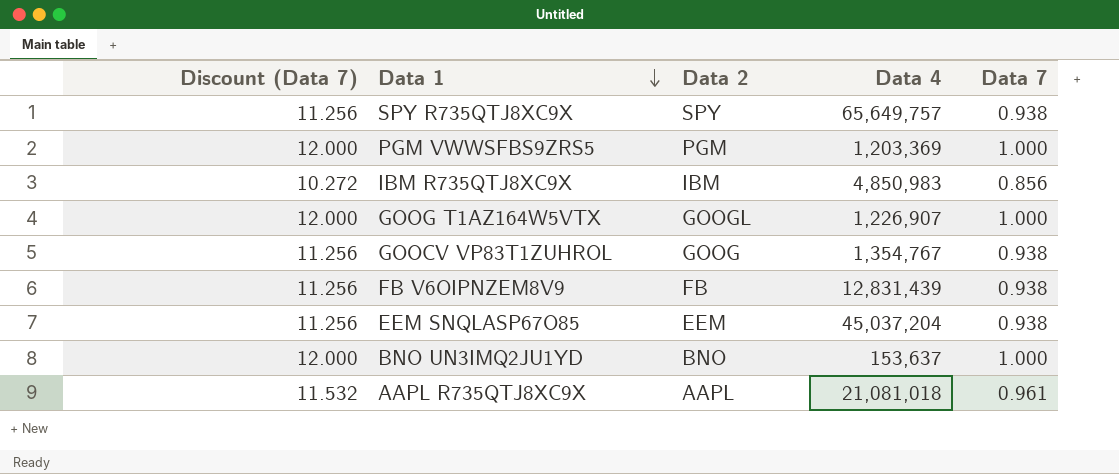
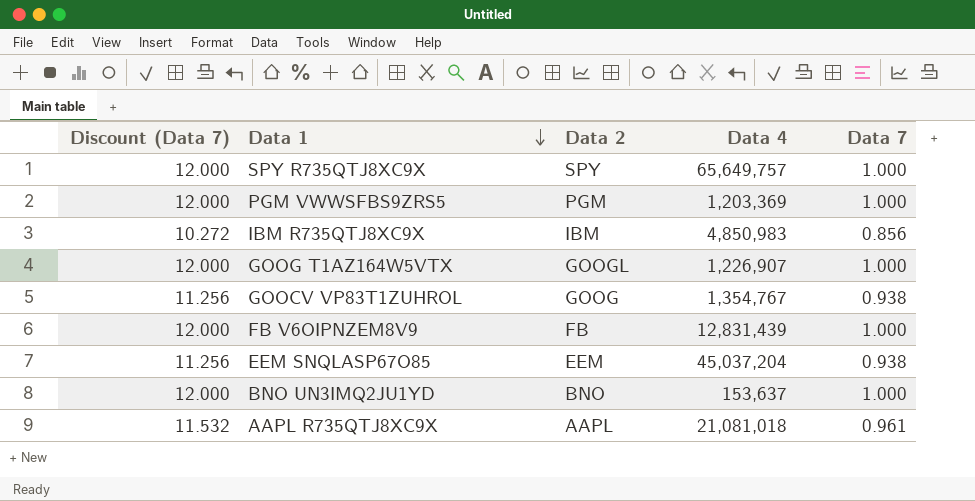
SPY R735QTJ8XC9X | Discount (Data 7): 11.256 -> 12.000
SPY R735QTJ8XC9X | Data 7: 0.938 -> 1.000
FB V6OIPNZEM8V9 | Discount (Data 7): 11.256 -> 12.000
FB V6OIPNZEM8V9 | Data 7: 0.938 -> 1.000

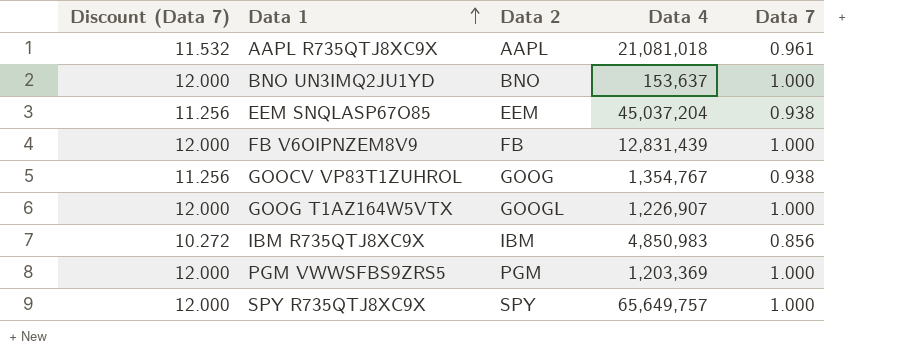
row order: Data 1 descending -> Data 1 ascending

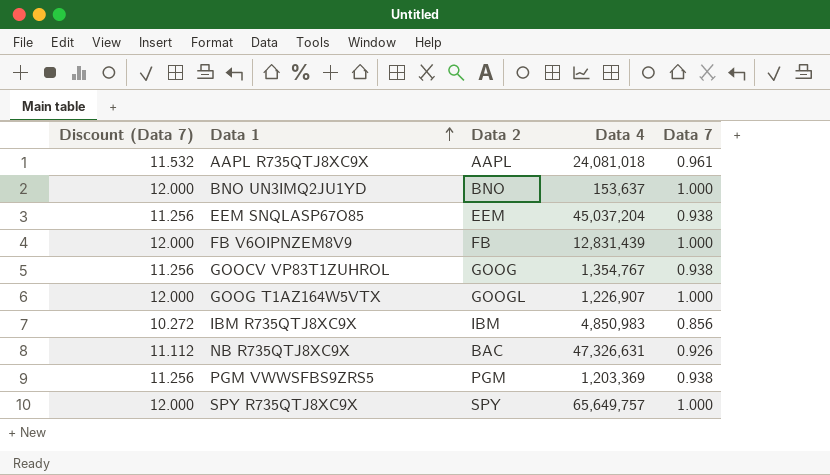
AAPL R735QTJ8XC9X | Data 4: 21,081,018 -> 24,081,018
row NB R735QTJ8XC9X: none -> 11.112 | BAC | 47,326,631 | 0.926
PGM VWWSFBS9ZRS5 | Discount (Data 7): 12.000 -> 11.256
PGM VWWSFBS9ZRS5 | Data 7: 1.000 -> 0.938

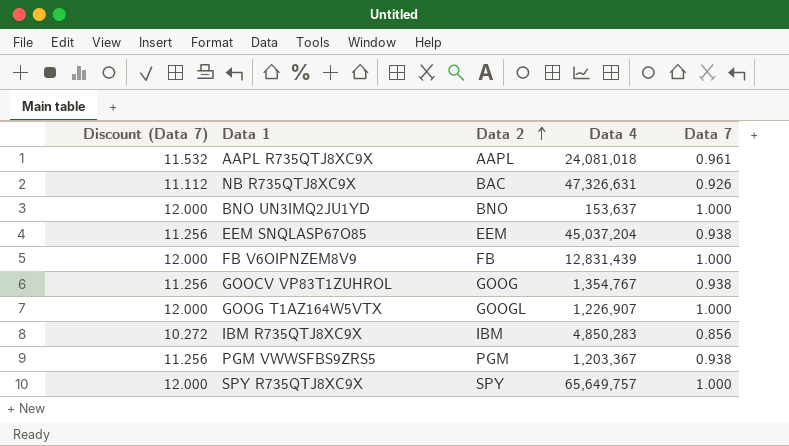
row order: Data 1 ascending -> Data 2 ascending
IBM R735QTJ8XC9X | Data 4: 4,850,983 -> 4,850,283
PGM VWWSFBS9ZRS5 | Data 4: 1,203,369 -> 1,203,367

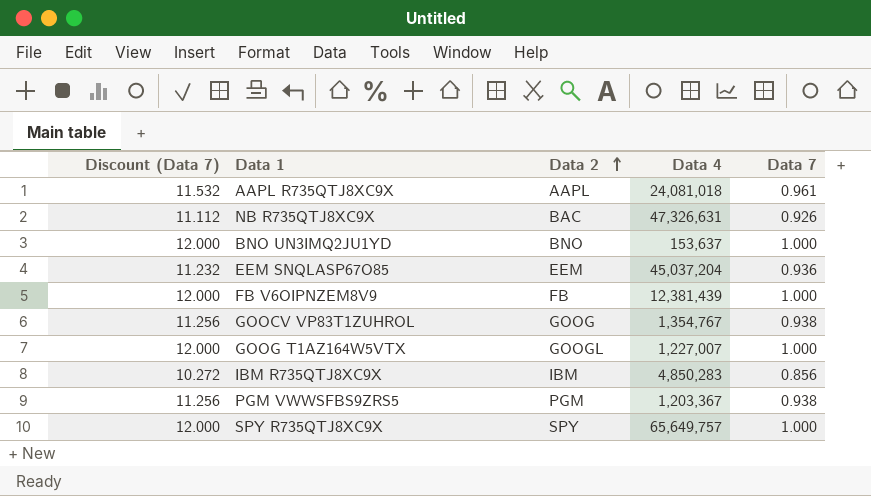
EEM SNQLASP67O85 | Discount (Data 7): 11.256 -> 11.232
EEM SNQLASP67O85 | Data 7: 0.938 -> 0.936
FB V6OIPNZEM8V9 | Data 4: 12,831,439 -> 12,381,439
GOOG T1AZ164W5VTX | Data 4: 1,226,907 -> 1,227,007

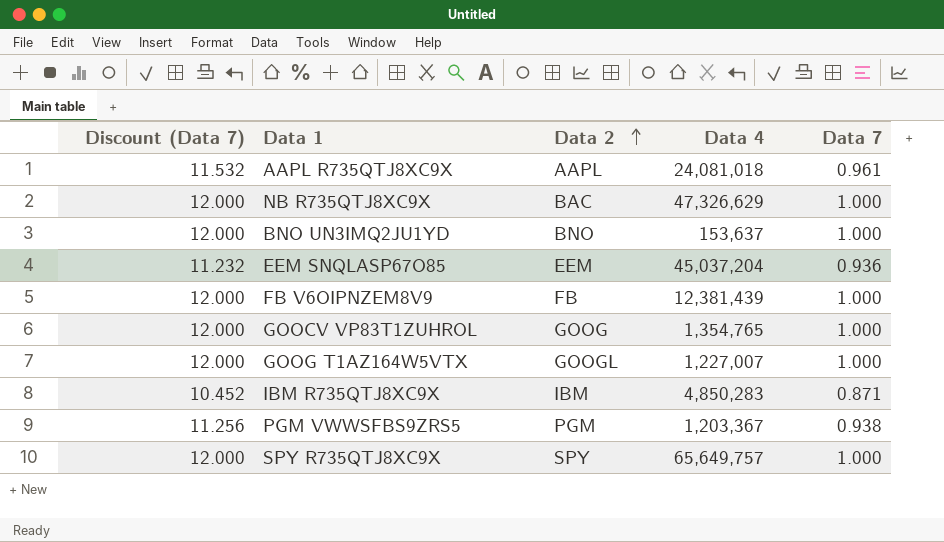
NB R735QTJ8XC9X | Discount (Data 7): 11.112 -> 12.000
NB R735QTJ8XC9X | Data 4: 47,326,631 -> 47,326,629
NB R735QTJ8XC9X | Data 7: 0.926 -> 1.000
GOOCV VP83T1ZUHROL | Discount (Data 7): 11.256 -> 12.000
GOOCV VP83T1ZUHROL | Data 4: 1,354,767 -> 1,354,765
GOOCV VP83T1ZUHROL | Data 7: 0.938 -> 1.000
IBM R735QTJ8XC9X | Discount (Data 7): 10.272 -> 10.452
IBM R735QTJ8XC9X | Data 7: 0.856 -> 0.871

